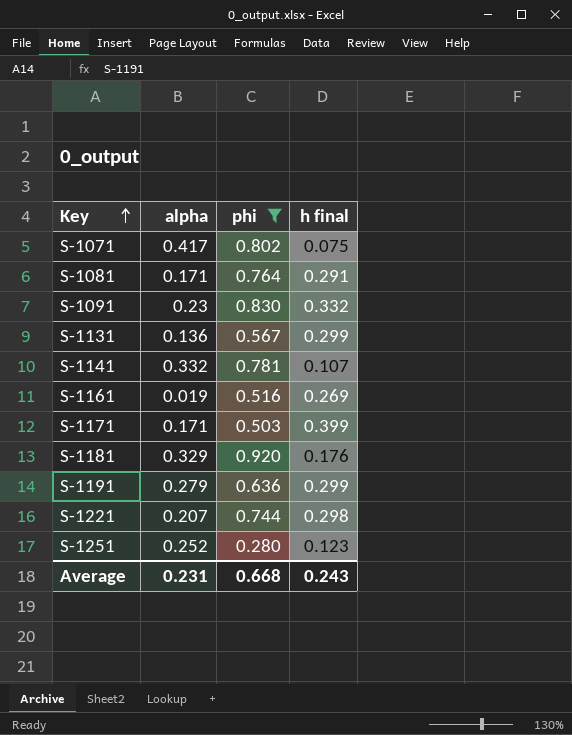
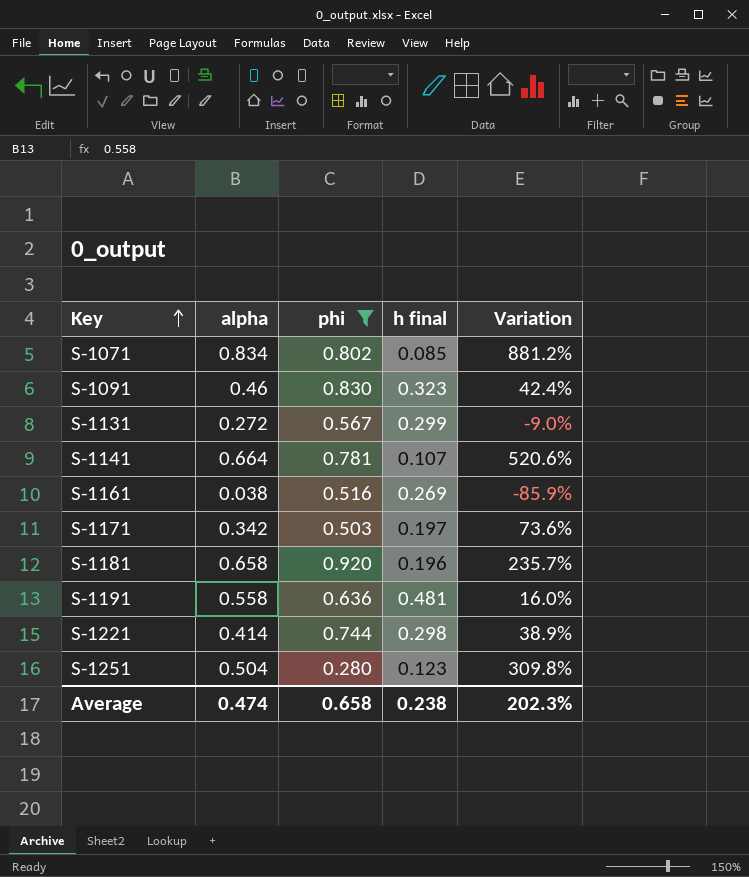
column Variation | formula: none -> ([alpha] - [h final]) / [h final]
row S-1081: 0.171 | 0.764 | 0.291 -> none
S-1071 | alpha: 0.417 -> 0.834
S-1071 | h final: 0.075 -> 0.085
S-1091 | alpha: 0.23 -> 0.46
S-1091 | h final: 0.332 -> 0.323
S-1131 | alpha: 0.136 -> 0.272
S-1141 | alpha: 0.332 -> 0.664
S-1161 | alpha: 0.019 -> 0.038
S-1171 | alpha: 0.171 -> 0.342
S-1171 | h final: 0.399 -> 0.197
S-1181 | alpha: 0.329 -> 0.658
S-1181 | h final: 0.176 -> 0.196
S-1191 | alpha: 0.279 -> 0.558
S-1191 | h final: 0.299 -> 0.481
S-1221 | alpha: 0.207 -> 0.414
S-1251 | alpha: 0.252 -> 0.504
Average | alpha: 0.231 -> 0.474
Average | phi: 0.668 -> 0.658
Average | h final: 0.243 -> 0.238

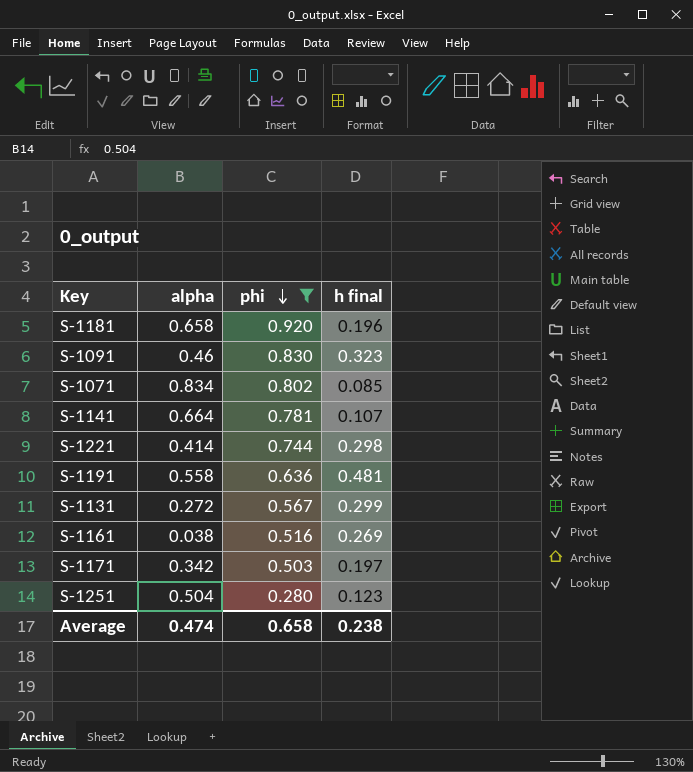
row order: Key ascending -> phi descending
column Variation | formula: ([alpha] - [h final]) / [h final] -> none

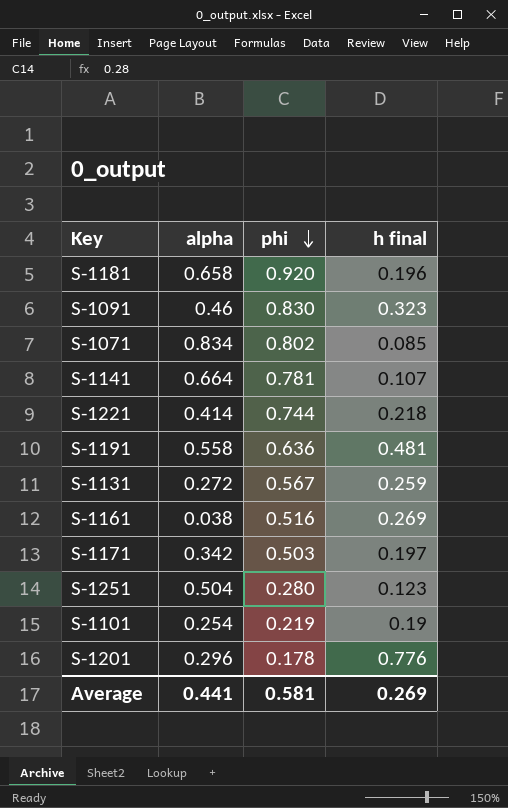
filter: phi >= 0.280 -> none
S-1221 | h final: 0.298 -> 0.218
S-1131 | h final: 0.299 -> 0.259
Average | alpha: 0.474 -> 0.441
Average | phi: 0.658 -> 0.581
Average | h final: 0.238 -> 0.269

